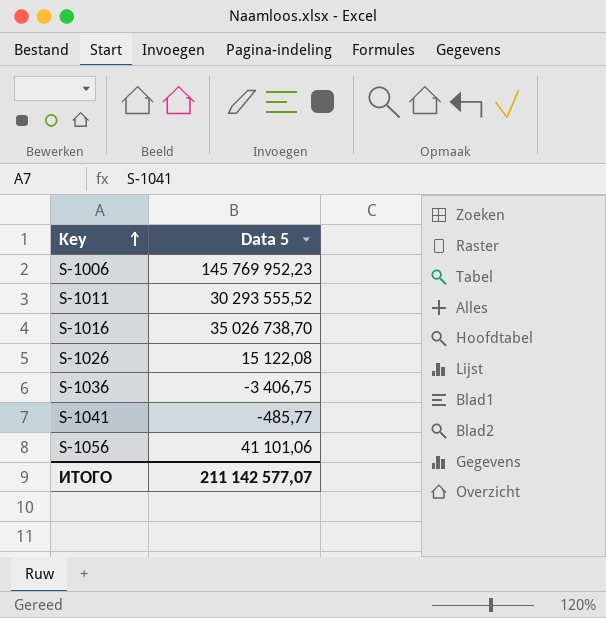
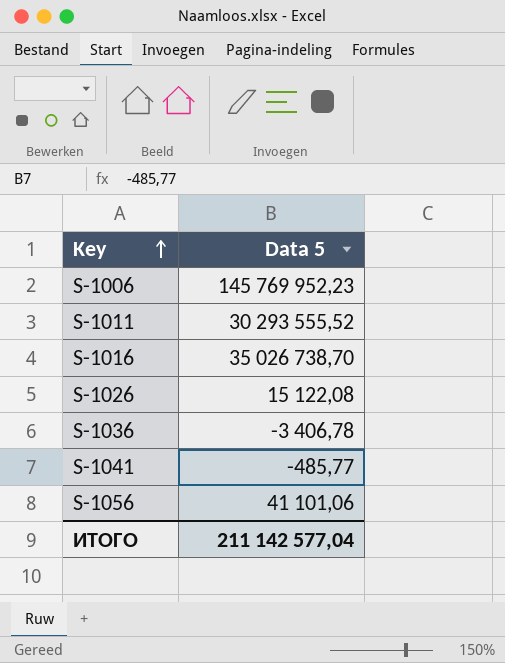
S-1036 | Data 5: -3 406,75 -> -3 406,78
ИТОГО | Data 5: 211 142 577,07 -> 211 142 577,04

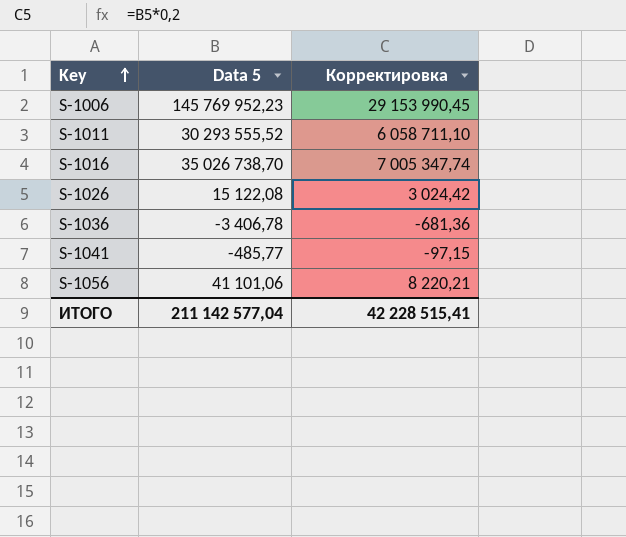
column Корректировка | formula: none -> [Data 5] * 0,2

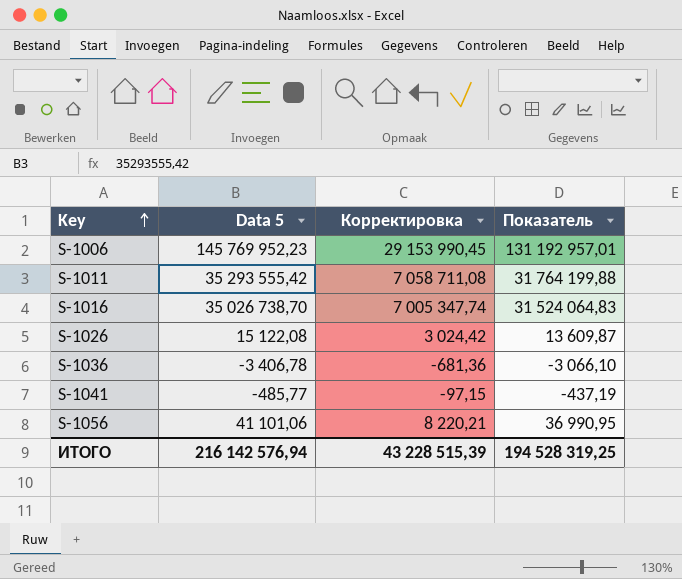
column Показатель | formula: none -> [Data 5] * 0,9
S-1011 | Data 5: 30 293 555,52 -> 35 293 555,42
S-1011 | Корректировка: 6 058 711,10 -> 7 058 711,08
ИТОГО | Data 5: 211 142 577,04 -> 216 142 576,94
ИТОГО | Корректировка: 42 228 515,41 -> 43 228 515,39

